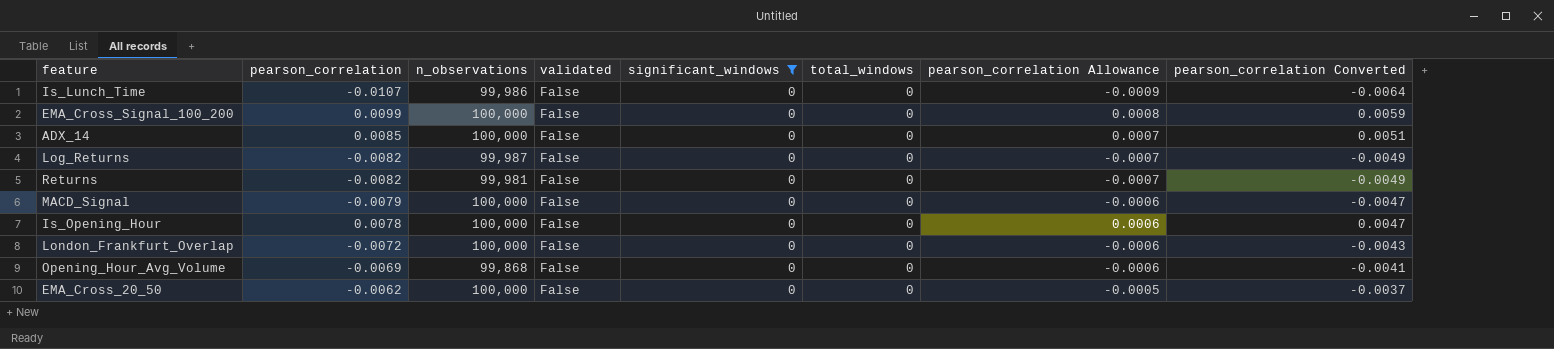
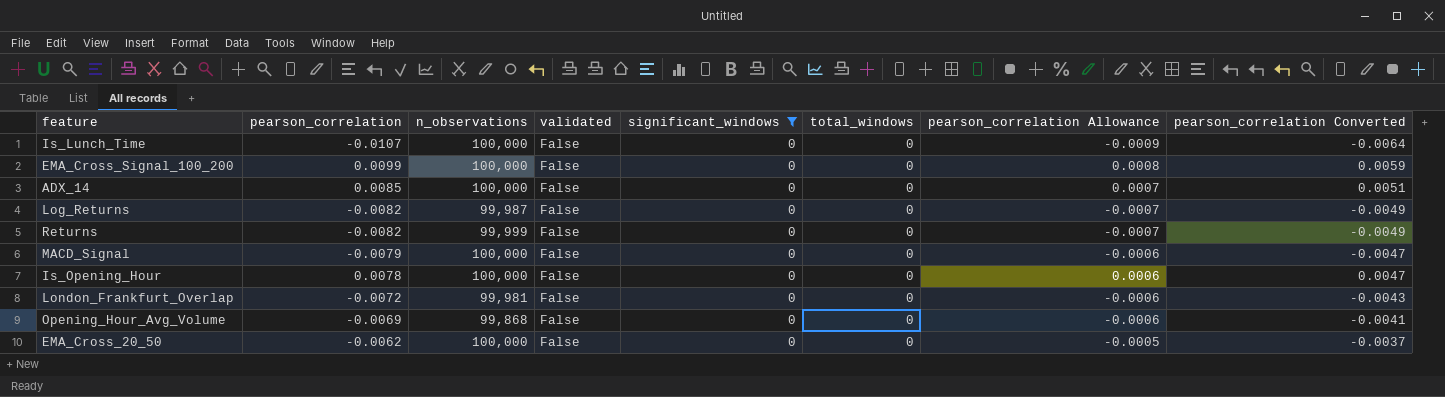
Is_Lunch_Time | n_observations: 99,986 -> 100,000
Returns | n_observations: 99,981 -> 99,999
London_Frankfurt_Overlap | n_observations: 100,000 -> 99,981

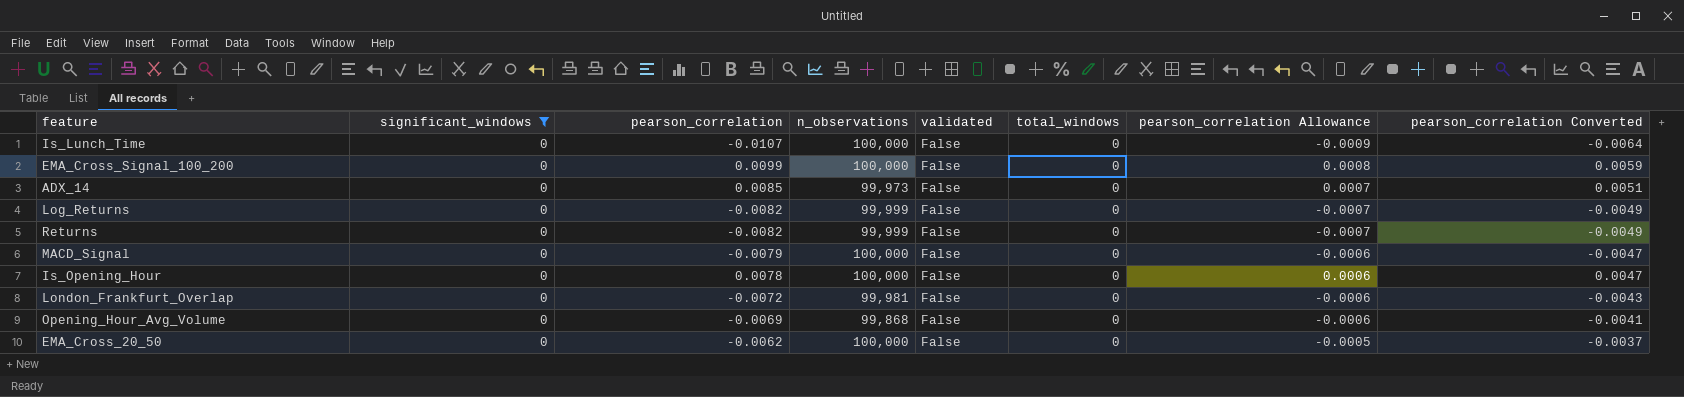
column significant_windows | position: 5 -> 2
ADX_14 | n_observations: 100,000 -> 99,973
Log_Returns | n_observations: 99,987 -> 99,999

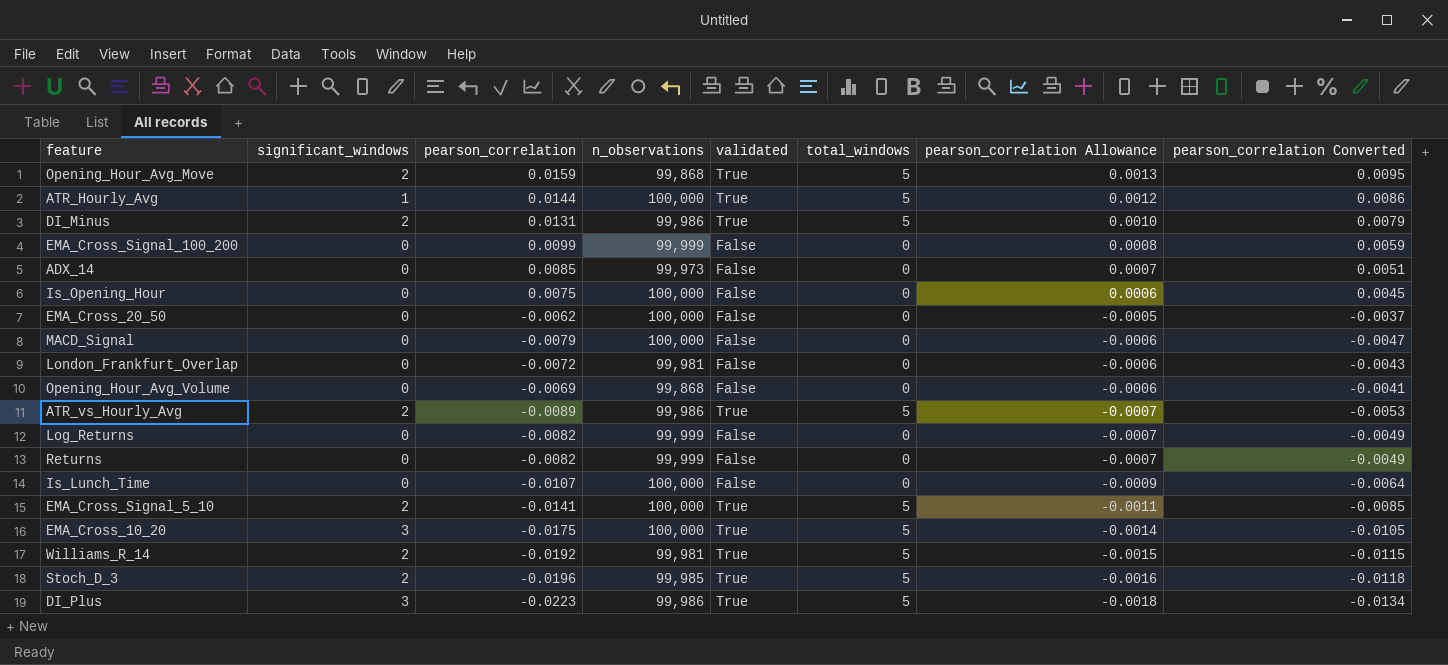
filter: significant_windows = 0 -> none
row order: none -> pearson_correlation Allowance descending
EMA_Cross_Signal_100_200 | n_observations: 100,000 -> 99,999
Is_Opening_Hour | pearson_correlation: 0.0078 -> 0.0075
Is_Opening_Hour | pearson_correlation Converted: 0.0047 -> 0.0045

